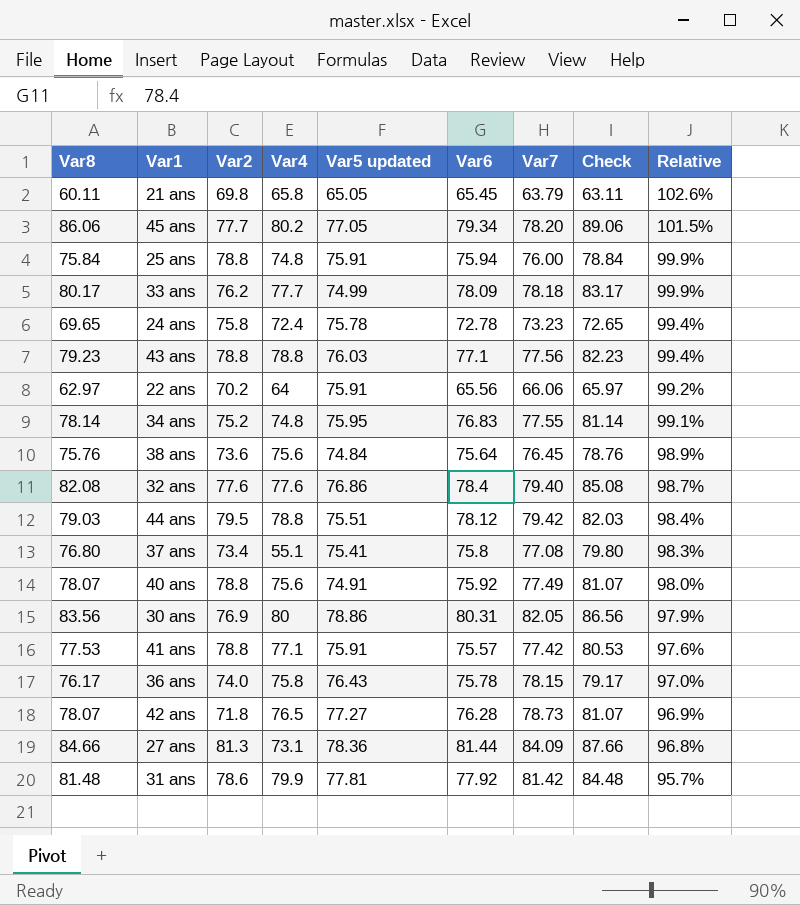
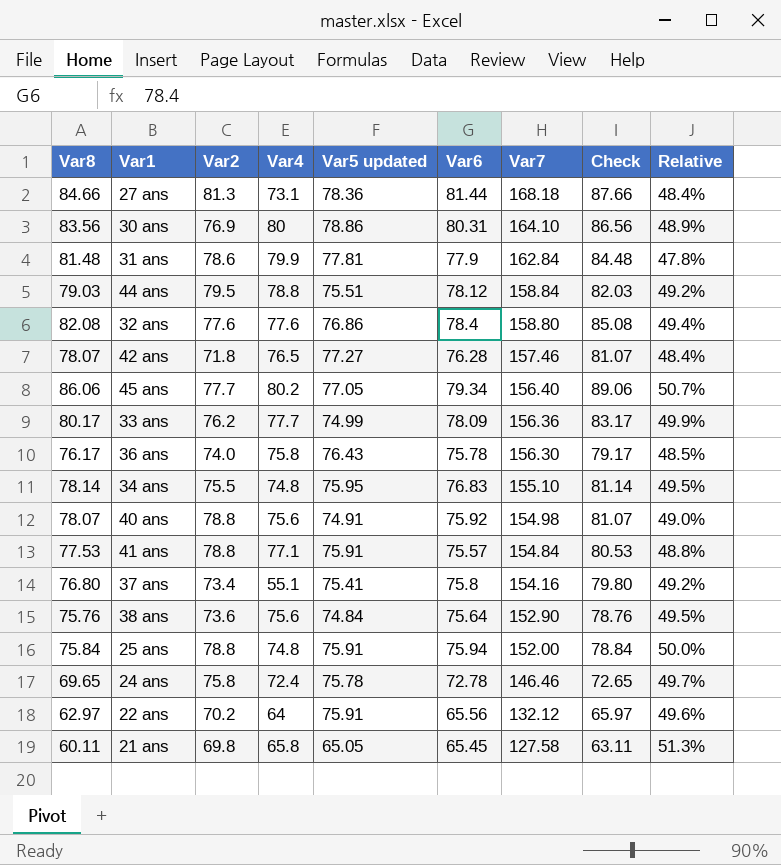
row order: Relative descending -> Var7 descending
row 43 ans: 79.23 | 78.8 | 78.8 | 76.03 | 77.1 | 77.56 | 82.23 | 99.4% -> none
27 ans | Var7: 84.09 -> 168.18
27 ans | Relative: 96.8% -> 48.4%
30 ans | Var7: 82.05 -> 164.10
30 ans | Relative: 97.9% -> 48.9%
31 ans | Var6: 77.92 -> 77.9
31 ans | Var7: 81.42 -> 162.84
31 ans | Relative: 95.7% -> 47.8%
44 ans | Var7: 79.42 -> 158.84
44 ans | Relative: 98.4% -> 49.2%
32 ans | Var7: 79.40 -> 158.80
32 ans | Relative: 98.7% -> 49.4%
42 ans | Var7: 78.73 -> 157.46
42 ans | Relative: 96.9% -> 48.4%
45 ans | Var7: 78.20 -> 156.40
45 ans | Relative: 101.5% -> 50.7%
33 ans | Var7: 78.18 -> 156.36
33 ans | Relative: 99.9% -> 49.9%
36 ans | Var7: 78.15 -> 156.30
36 ans | Relative: 97.0% -> 48.5%
34 ans | Var2: 75.2 -> 75.5
34 ans | Var7: 77.55 -> 155.10
34 ans | Relative: 99.1% -> 49.5%
40 ans | Var7: 77.49 -> 154.98
40 ans | Relative: 98.0% -> 49.0%
41 ans | Var7: 77.42 -> 154.84
41 ans | Relative: 97.6% -> 48.8%
37 ans | Var7: 77.08 -> 154.16
37 ans | Relative: 98.3% -> 49.2%
38 ans | Var7: 76.45 -> 152.90
38 ans | Relative: 98.9% -> 49.5%
25 ans | Var7: 76.00 -> 152.00
25 ans | Relative: 99.9% -> 50.0%
24 ans | Var7: 73.23 -> 146.46
24 ans | Relative: 99.4% -> 49.7%
22 ans | Var7: 66.06 -> 132.12
22 ans | Relative: 99.2% -> 49.6%
21 ans | Var7: 63.79 -> 127.58
21 ans | Relative: 102.6% -> 51.3%

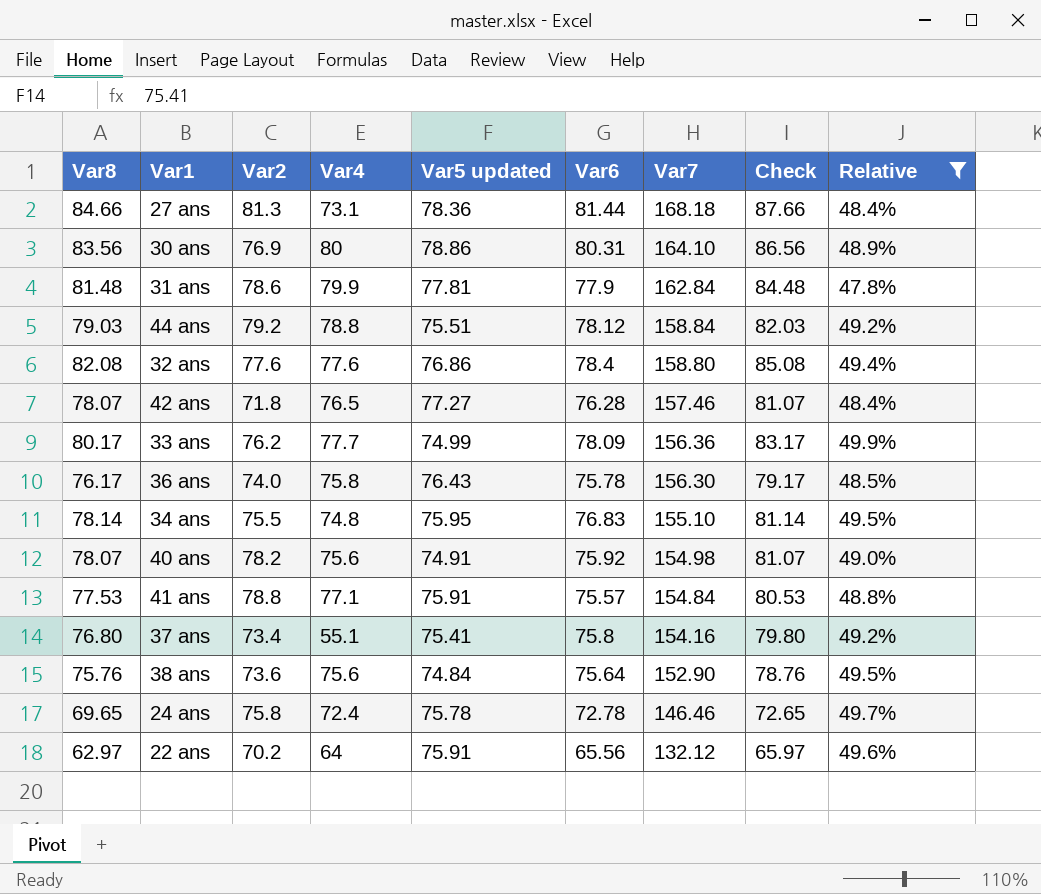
filter: none -> Relative <= 49.9%
44 ans | Var2: 79.5 -> 79.2
40 ans | Var2: 78.8 -> 78.2

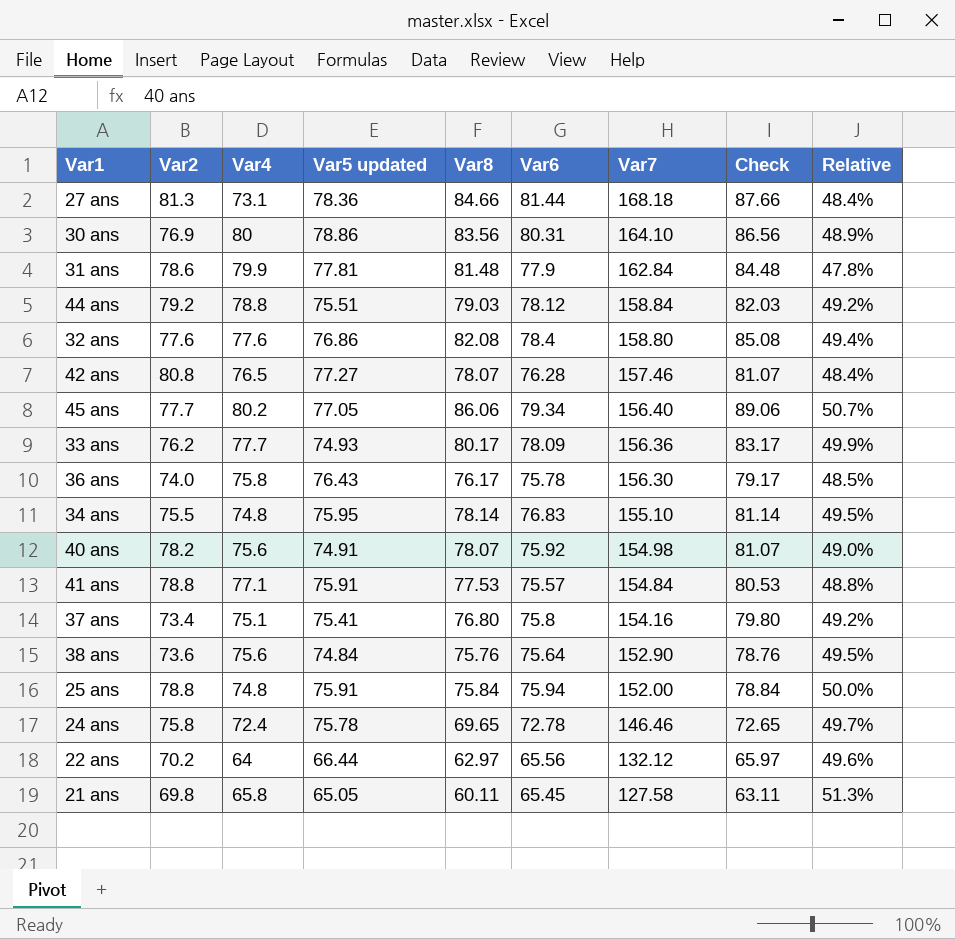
filter: Relative <= 49.9% -> none
column Var8 | position: 1 -> 5
42 ans | Var2: 71.8 -> 80.8
33 ans | Var5 updated: 74.99 -> 74.93
37 ans | Var4: 55.1 -> 75.1
22 ans | Var5 updated: 75.91 -> 66.44

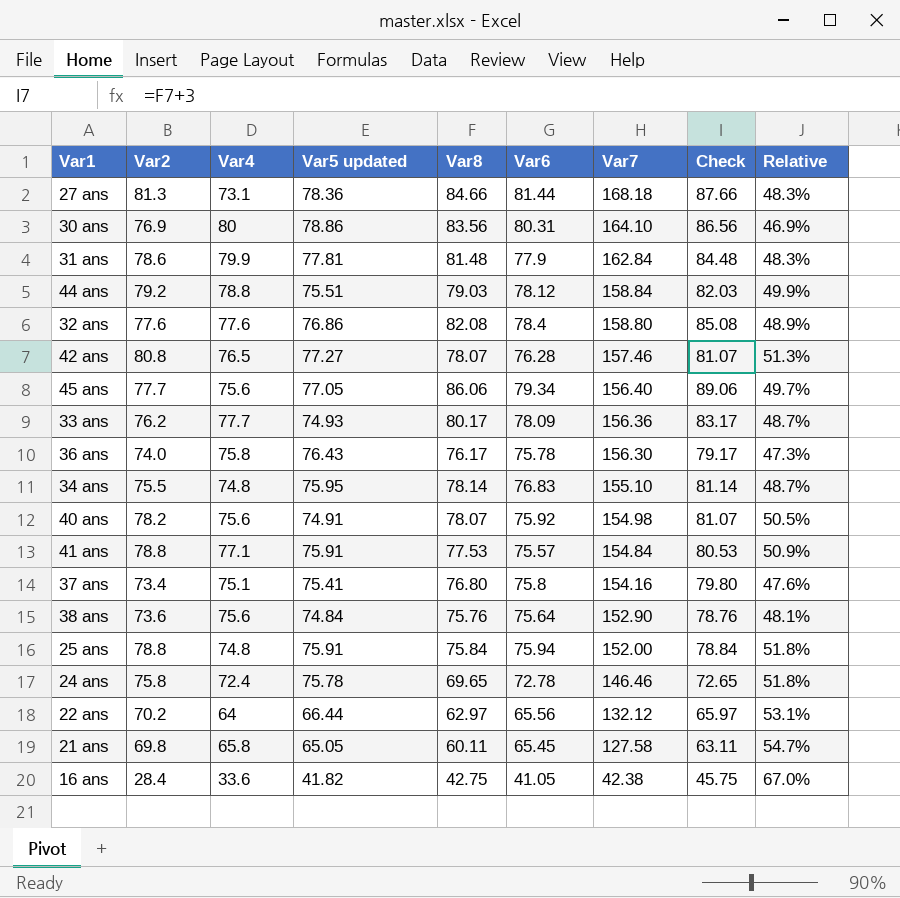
column Relative | formula: [Var6] / [Var7] -> [Var2] / [Var7]
45 ans | Var4: 80.2 -> 75.6
row 16 ans: none -> 28.4 | 33.6 | 41.82 | 42.75 | 41.05 | 42.38 | 45.75 | 67.0%

